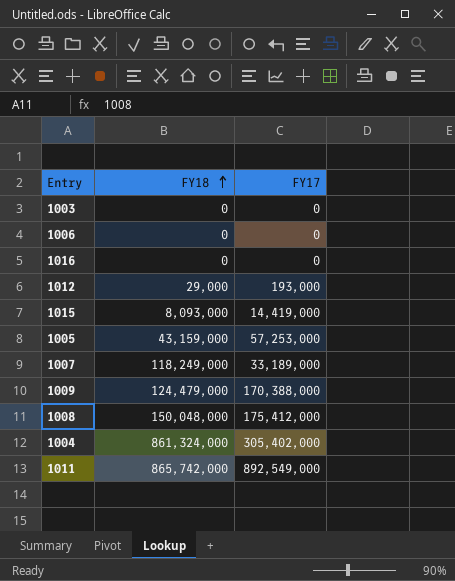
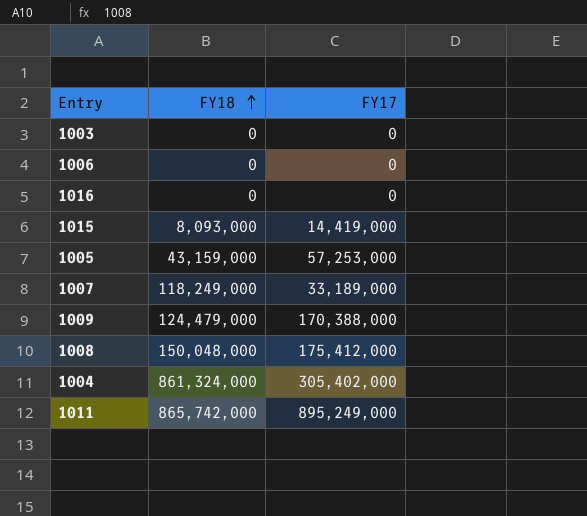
row 1012: 29,000 | 193,000 -> none
1011 | FY17: 892,549,000 -> 895,249,000

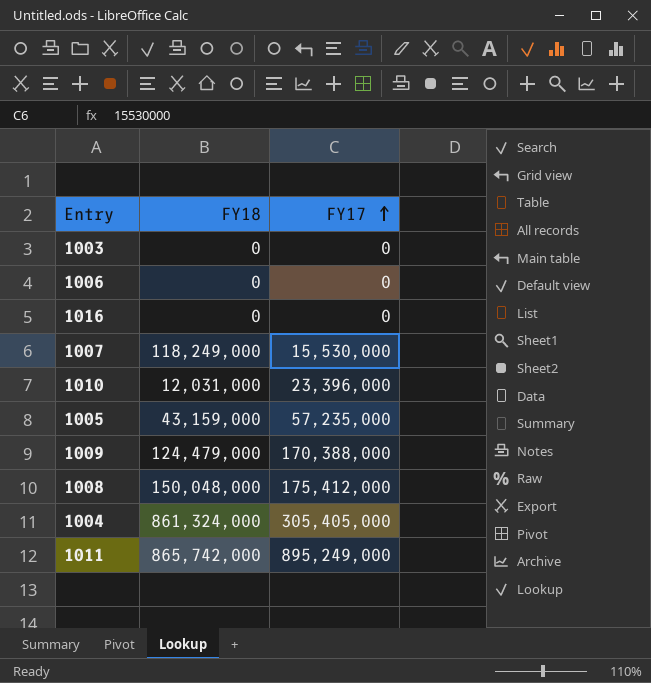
row order: FY18 ascending -> FY17 ascending
row 1015: 8,093,000 | 14,419,000 -> none
1007 | FY17: 33,189,000 -> 15,530,000
row 1010: none -> 12,031,000 | 23,396,000
1005 | FY17: 57,253,000 -> 57,235,000
1004 | FY17: 305,402,000 -> 305,405,000

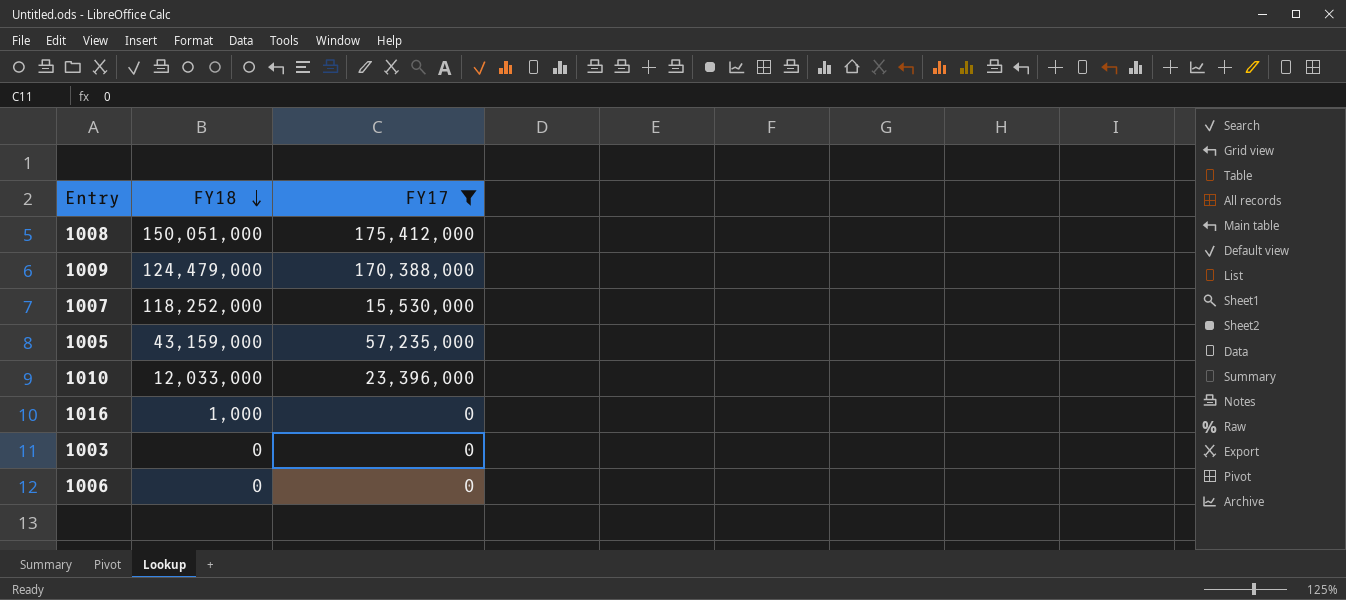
filter: none -> FY17 <= 175,412,000
row order: FY17 ascending -> FY18 descending
1008 | FY18: 150,048,000 -> 150,051,000
1007 | FY18: 118,249,000 -> 118,252,000
1010 | FY18: 12,031,000 -> 12,033,000
1016 | FY18: 0 -> 1,000

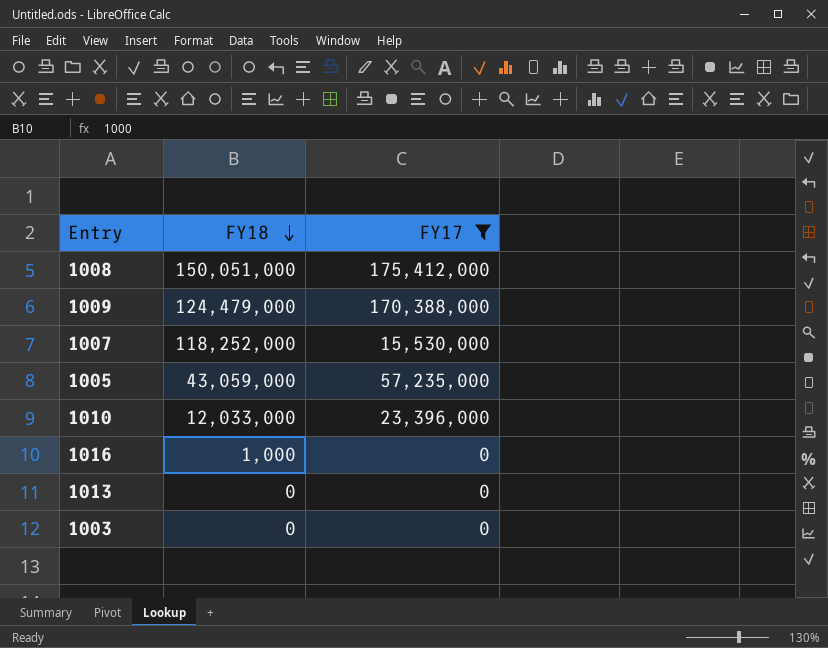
row 1006: 0 | 0 -> none
1005 | FY18: 43,159,000 -> 43,059,000
row 1013: none -> 0 | 0

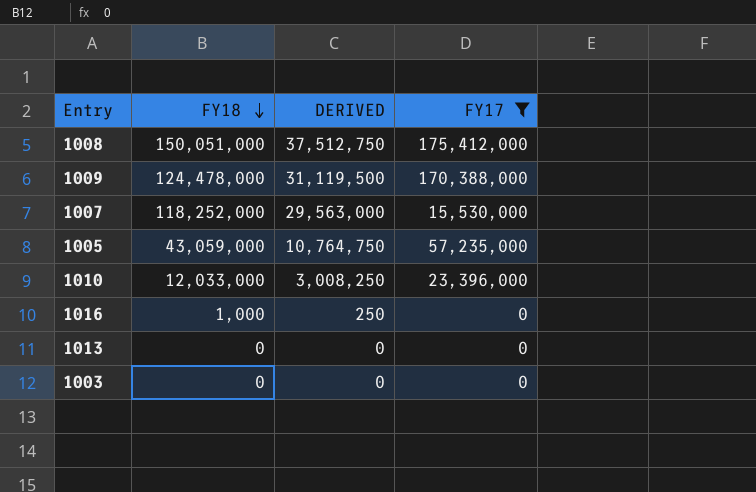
column DERIVED | formula: none -> [FY18] * 0.25
1009 | FY18: 124,479,000 -> 124,478,000

